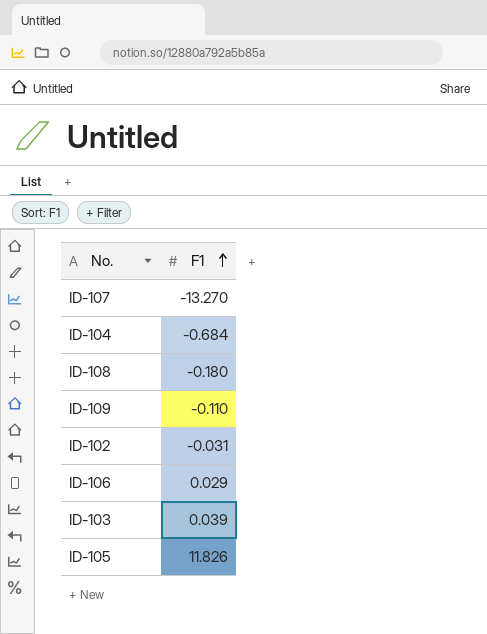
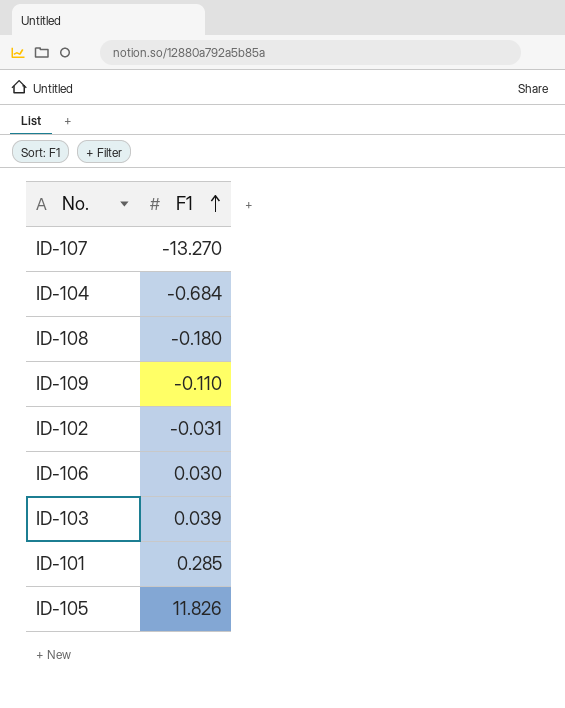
ID-106 | F1: 0.029 -> 0.030
row ID-101: none -> 0.285

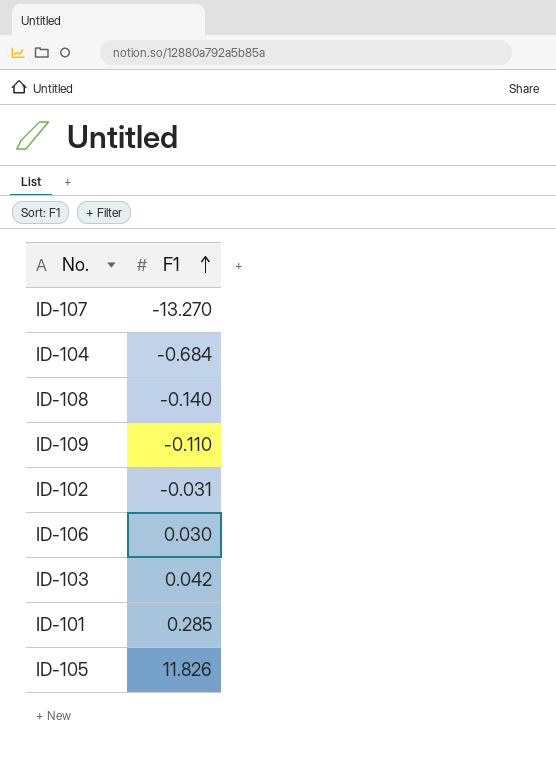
ID-108 | F1: -0.180 -> -0.140
ID-103 | F1: 0.039 -> 0.042

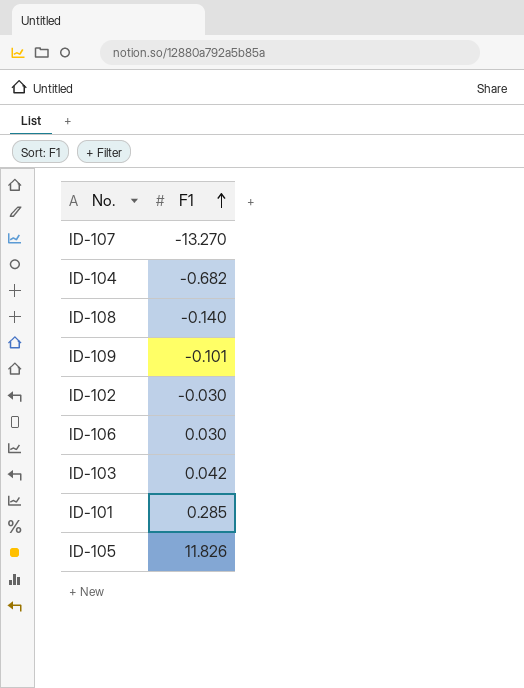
ID-104 | F1: -0.684 -> -0.682
ID-109 | F1: -0.110 -> -0.101
ID-102 | F1: -0.031 -> -0.030

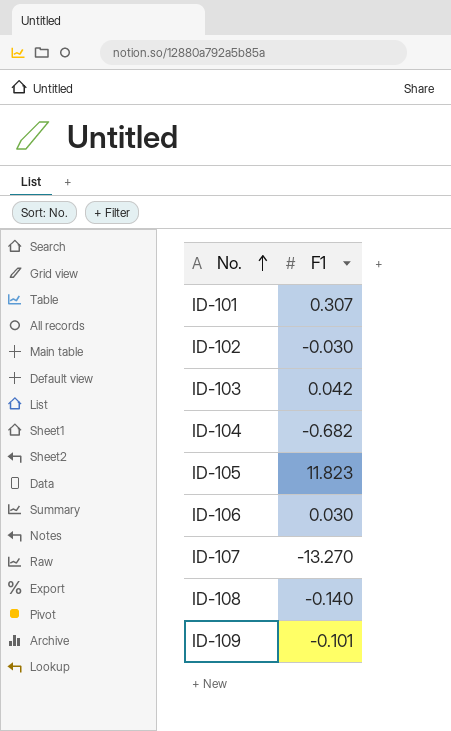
row order: F1 ascending -> No. ascending
ID-101 | F1: 0.285 -> 0.307
ID-105 | F1: 11.826 -> 11.823

